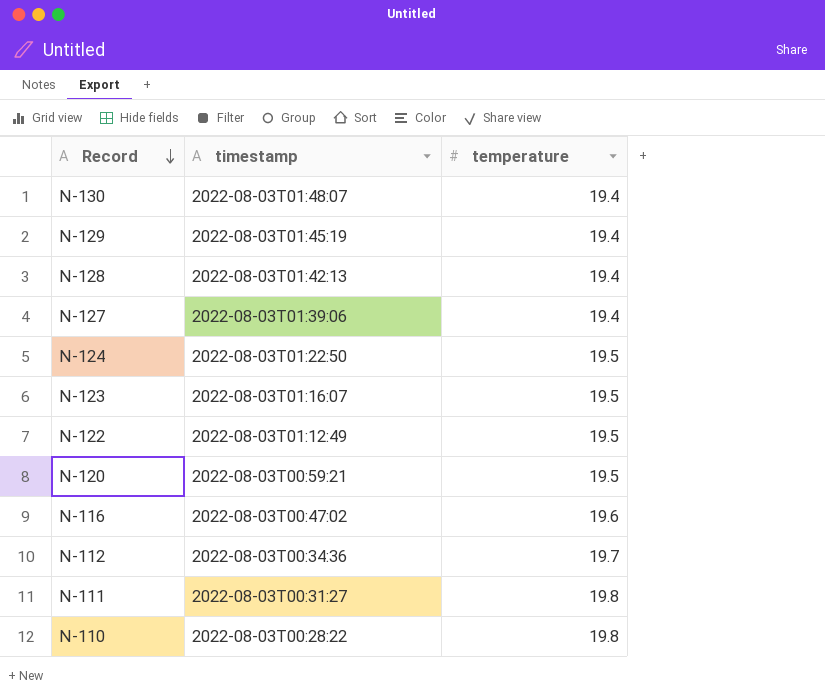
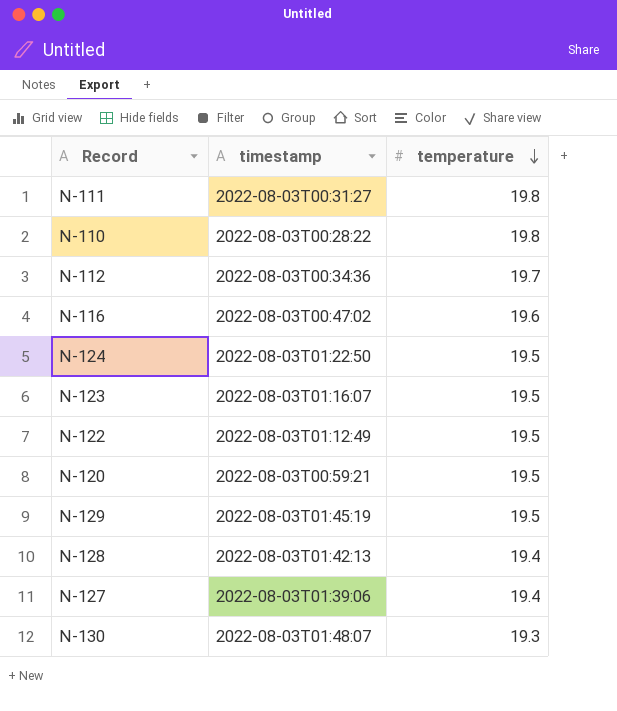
row order: Record descending -> temperature descending
N-129 | temperature: 19.4 -> 19.5
N-130 | temperature: 19.4 -> 19.3

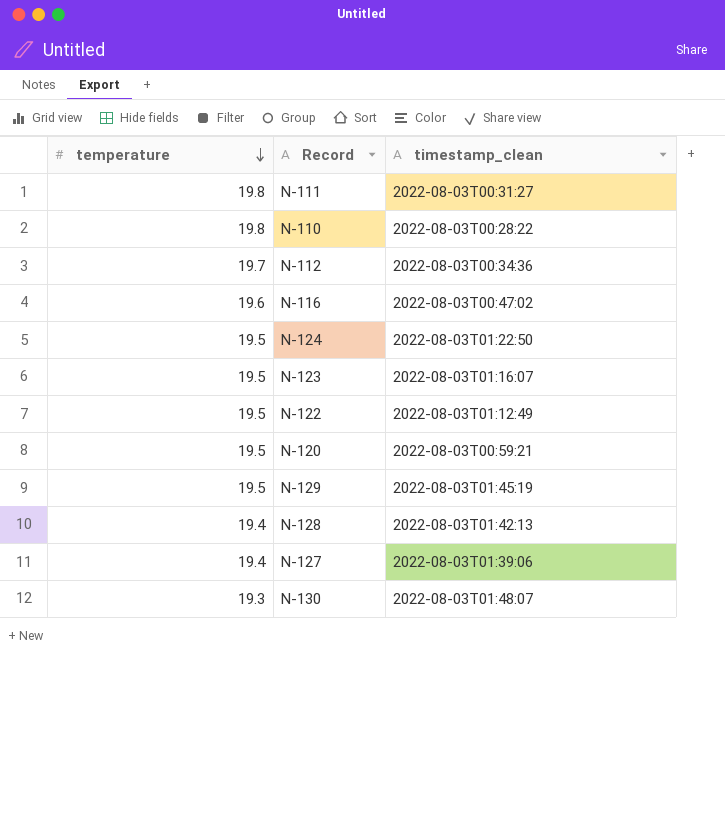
column temperature | position: 3 -> 1
column name: timestamp -> timestamp_clean

